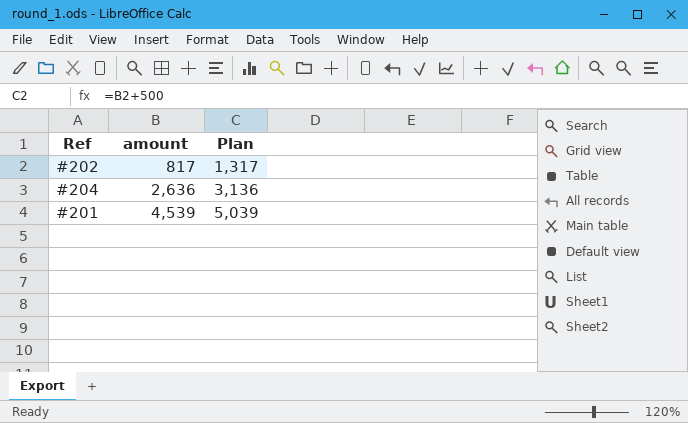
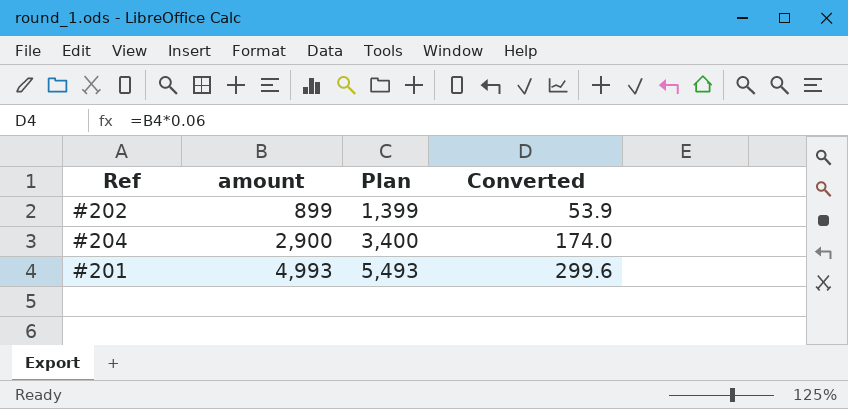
column Converted | formula: none -> [amount] * 0.06
#202 | amount: 817 -> 899
#202 | Plan: 1,317 -> 1,399
#204 | amount: 2,636 -> 2,900
#204 | Plan: 3,136 -> 3,400
#201 | amount: 4,539 -> 4,993
#201 | Plan: 5,039 -> 5,493

